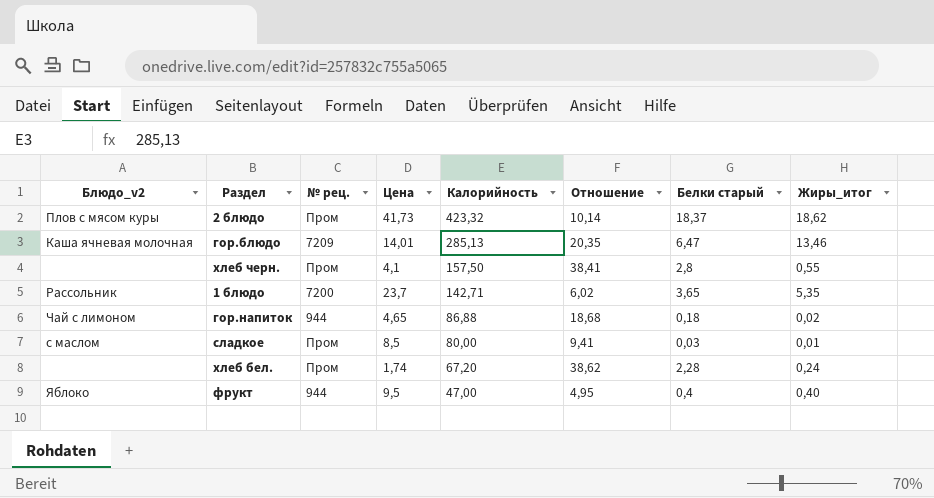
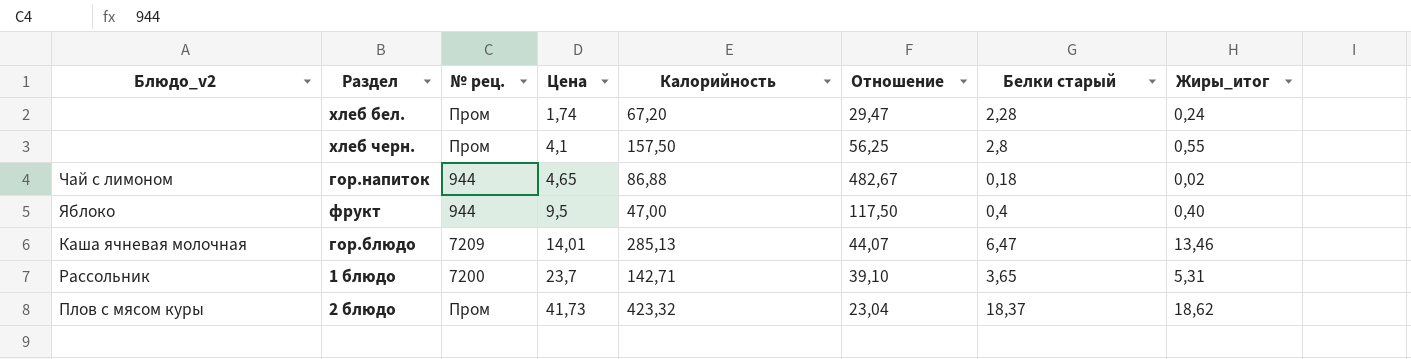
row order: Калорийность descending -> Цена ascending
column Отношение | formula: [Калорийность] / [Цена] -> [Калорийность] / [Белки старый]
row сладкое: с маслом | Пром | 8,5 | 80,00 | 9,41 | 0,03 | 0,01 -> none
1 блюдо | Жиры_итог: 5,35 -> 5,31

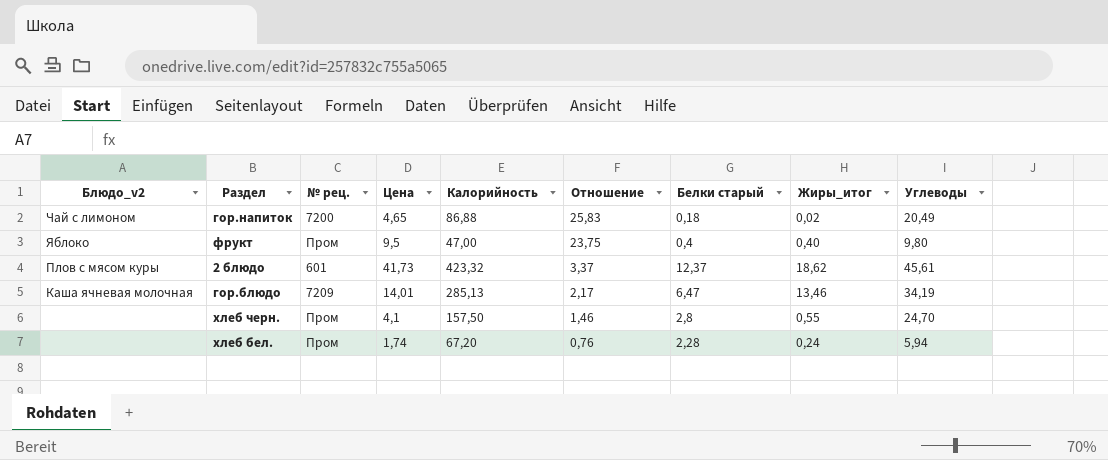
row order: Цена ascending -> Отношение descending
column Отношение | formula: [Калорийность] / [Белки старый] -> [Цена] / [Белки старый]
column Углеводы | position: none -> 9
row 1 блюдо: Рассольник | 7200 | 23,7 | 142,71 | 39,10 | 3,65 | 5,31 -> none
гор.напиток | № рец.: 944 -> 7200
фрукт | № рец.: 944 -> Пром
2 блюдо | № рец.: Пром -> 601
2 блюдо | Белки старый: 18,37 -> 12,37

